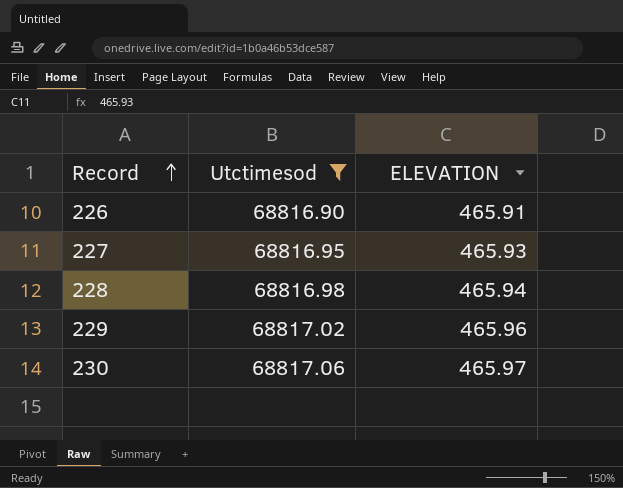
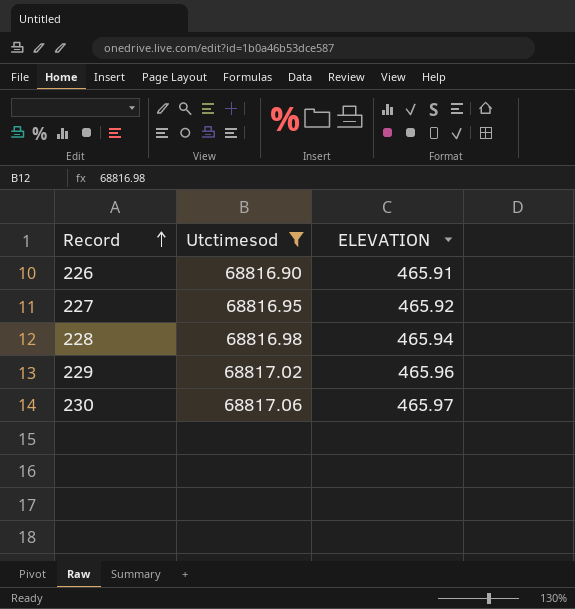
227 | ELEVATION: 465.93 -> 465.92

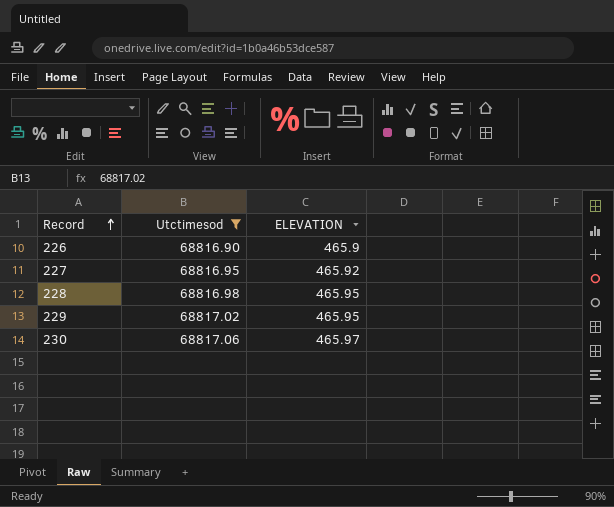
226 | ELEVATION: 465.91 -> 465.9
228 | ELEVATION: 465.94 -> 465.95
229 | ELEVATION: 465.96 -> 465.95

